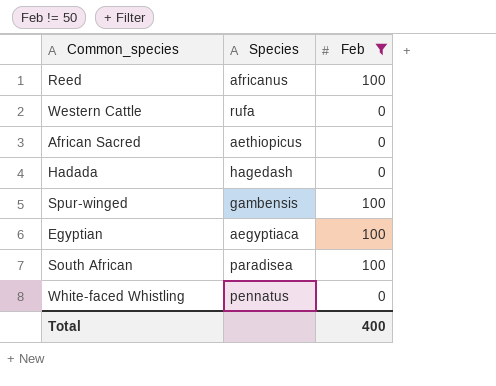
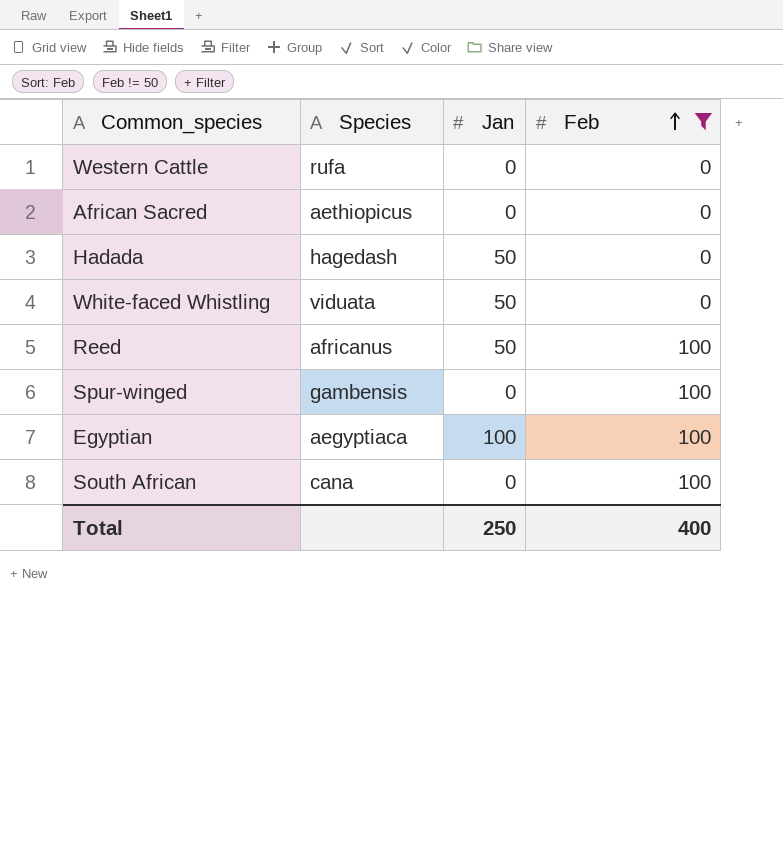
row order: none -> Feb ascending
column Jan | position: none -> 3
White-faced Whistling | Species: pennatus -> viduata
South African | Species: paradisea -> cana

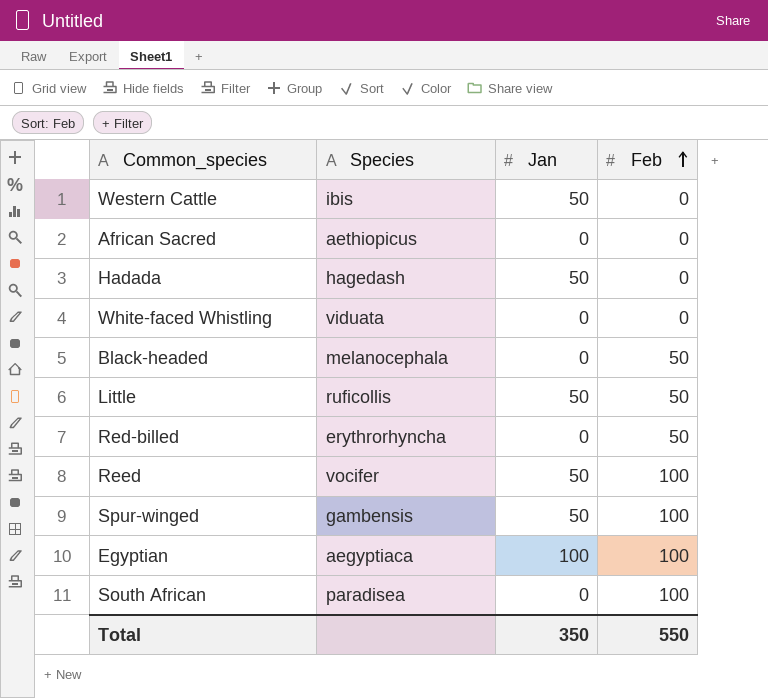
filter: Feb != 50 -> none
Western Cattle | Species: rufa -> ibis
Western Cattle | Jan: 0 -> 50
White-faced Whistling | Jan: 50 -> 0
Reed | Species: africanus -> vocifer
Spur-winged | Jan: 0 -> 50
South African | Species: cana -> paradisea
Total | Jan: 250 -> 350
Total | Feb: 400 -> 550

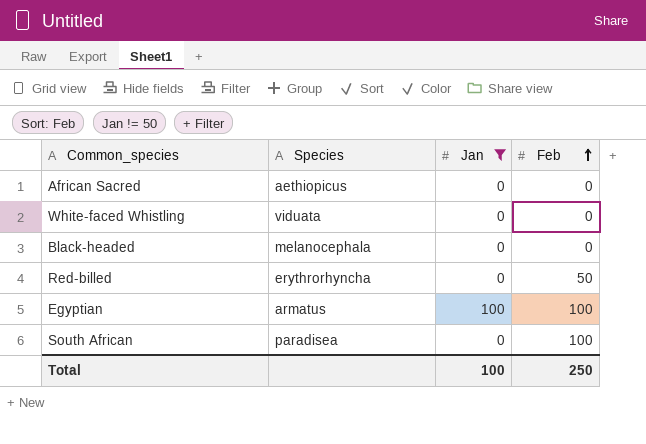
filter: none -> Jan != 50
Black-headed | Feb: 50 -> 0
Egyptian | Species: aegyptiaca -> armatus
Total | Jan: 350 -> 100
Total | Feb: 550 -> 250

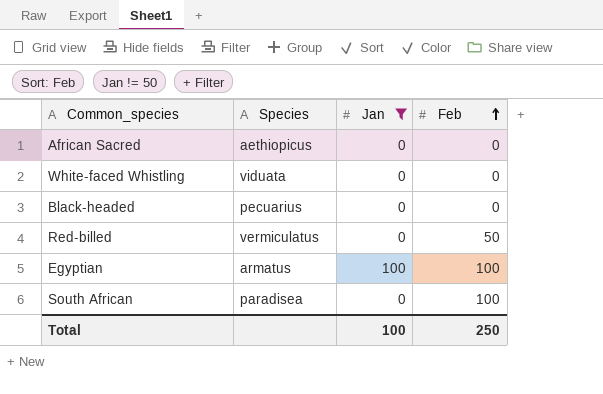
Black-headed | Species: melanocephala -> pecuarius
Red-billed | Species: erythrorhyncha -> vermiculatus

